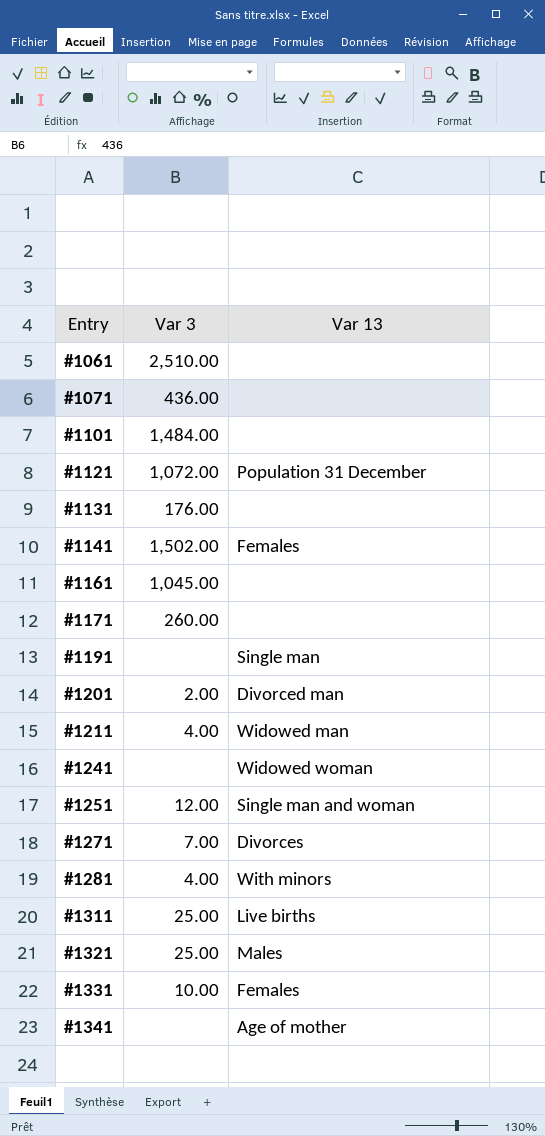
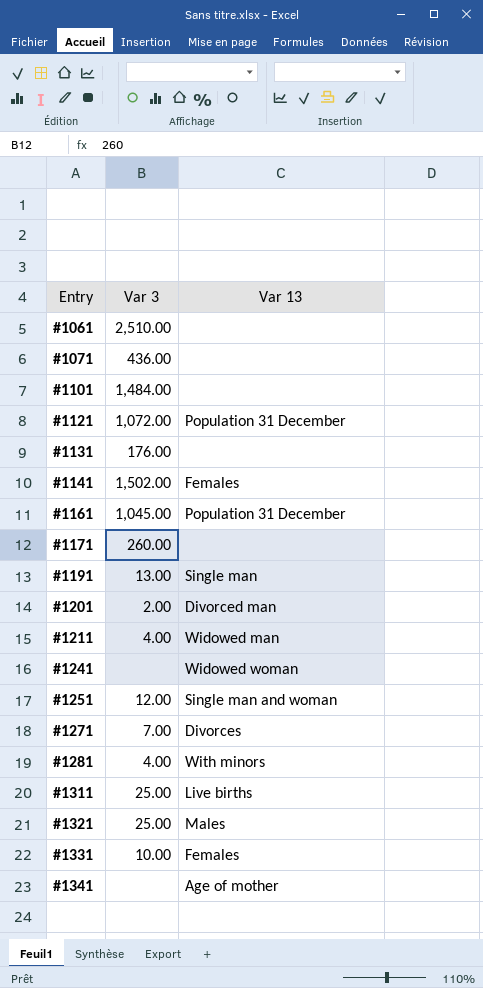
#1161 | Var 13: none -> Population 31 December
#1191 | Var 3: none -> 13.00

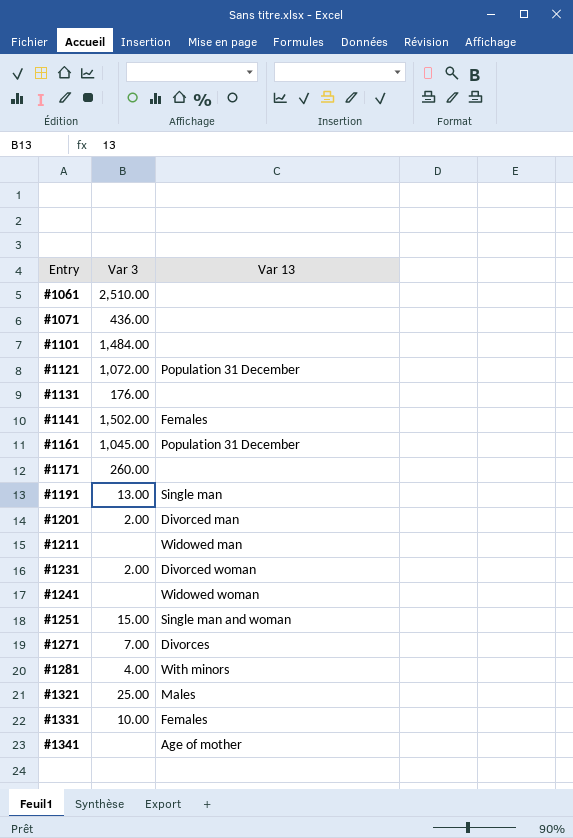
row #1311: 25.00 | Live births -> none
#1211 | Var 3: 4.00 -> none
row #1231: none -> 2.00 | Divorced woman
#1251 | Var 3: 12.00 -> 15.00

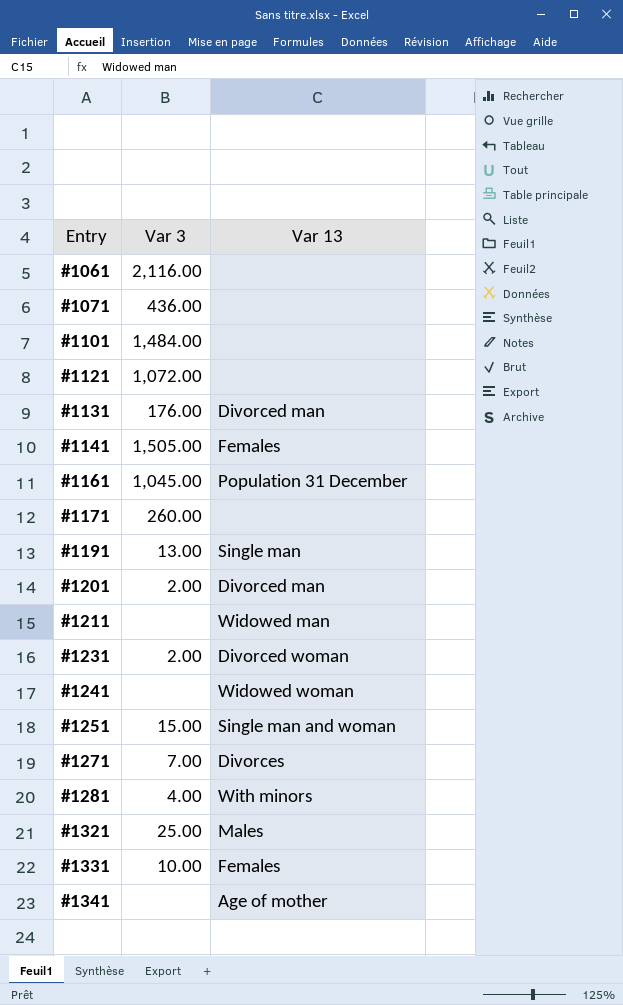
#1061 | Var 3: 2,510.00 -> 2,116.00
#1121 | Var 13: Population 31 December -> none
#1131 | Var 13: none -> Divorced man
#1141 | Var 3: 1,502.00 -> 1,505.00

